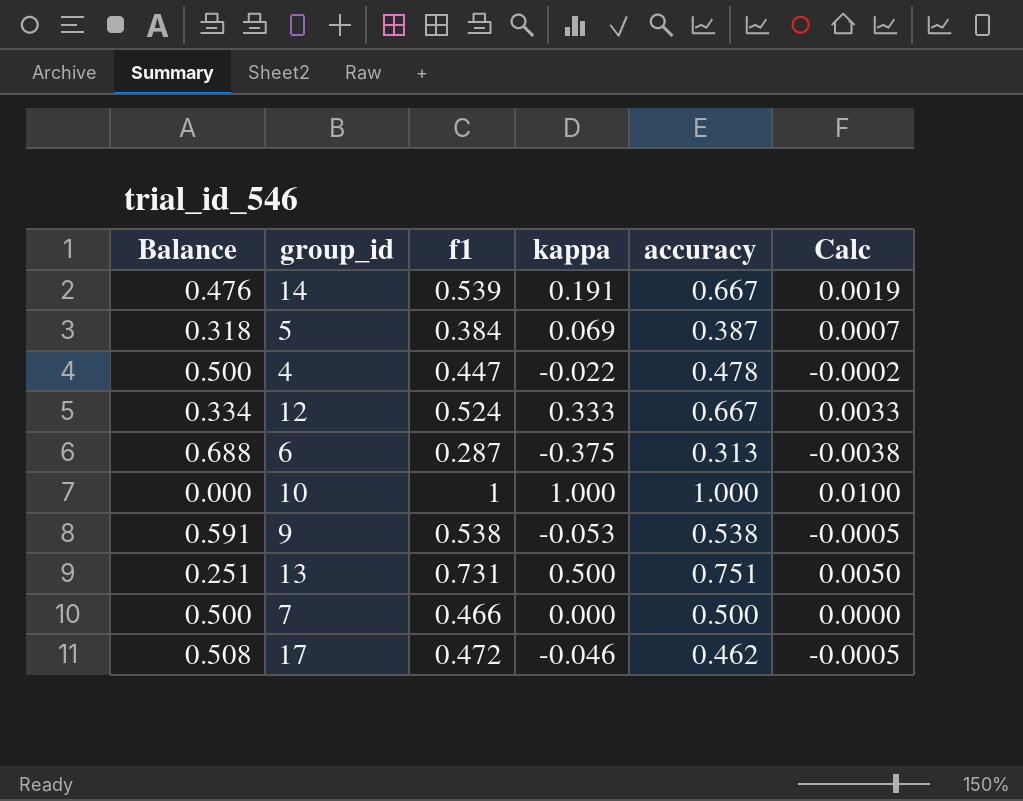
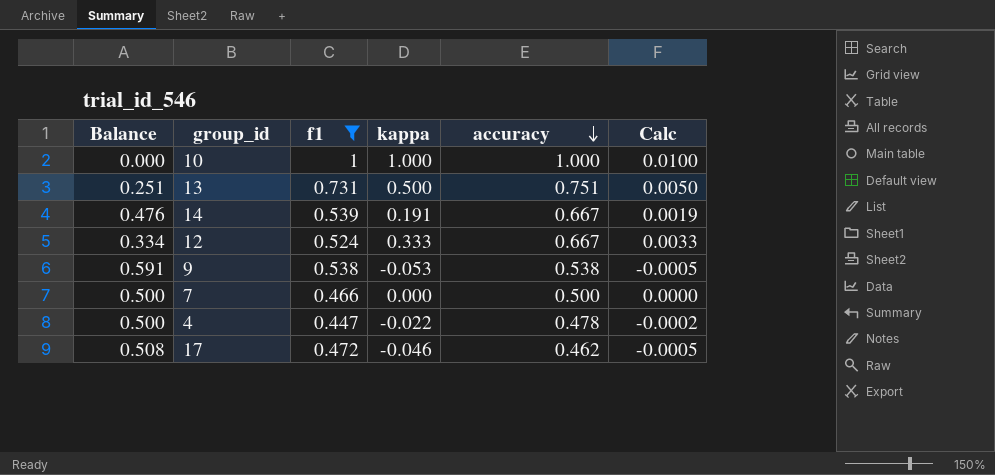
filter: none -> f1 >= 0.447
row order: none -> accuracy descending

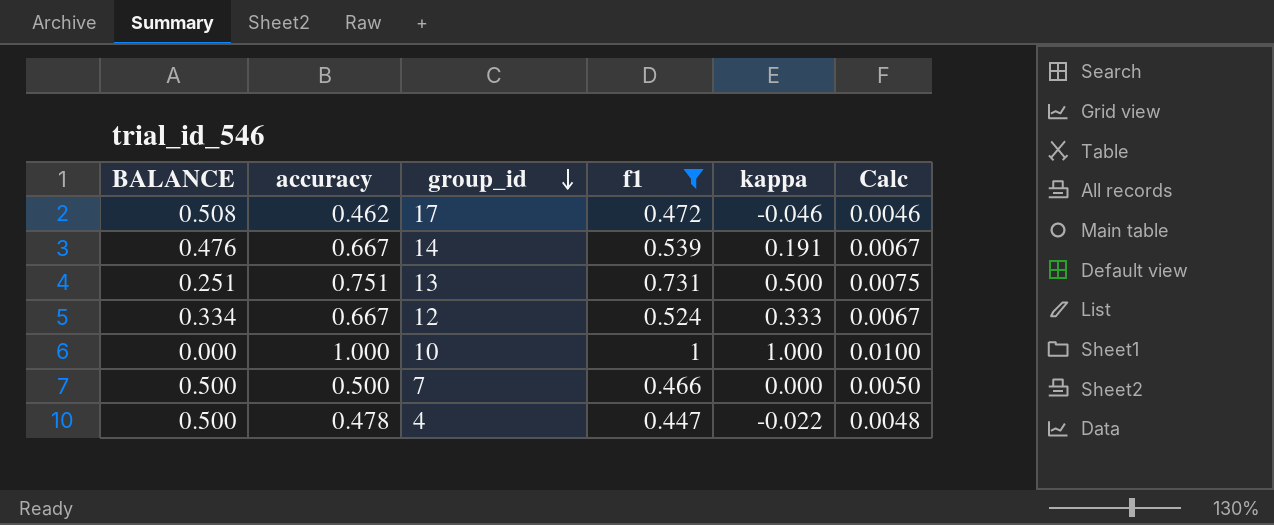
row order: accuracy descending -> group_id descending
column name: Balance -> BALANCE
column accuracy | position: 5 -> 2
column Calc | formula: [kappa] * 0.01 -> [accuracy] * 0.01
row 9: 0.591 | 0.538 | -0.053 | 0.538 | -0.0005 -> none

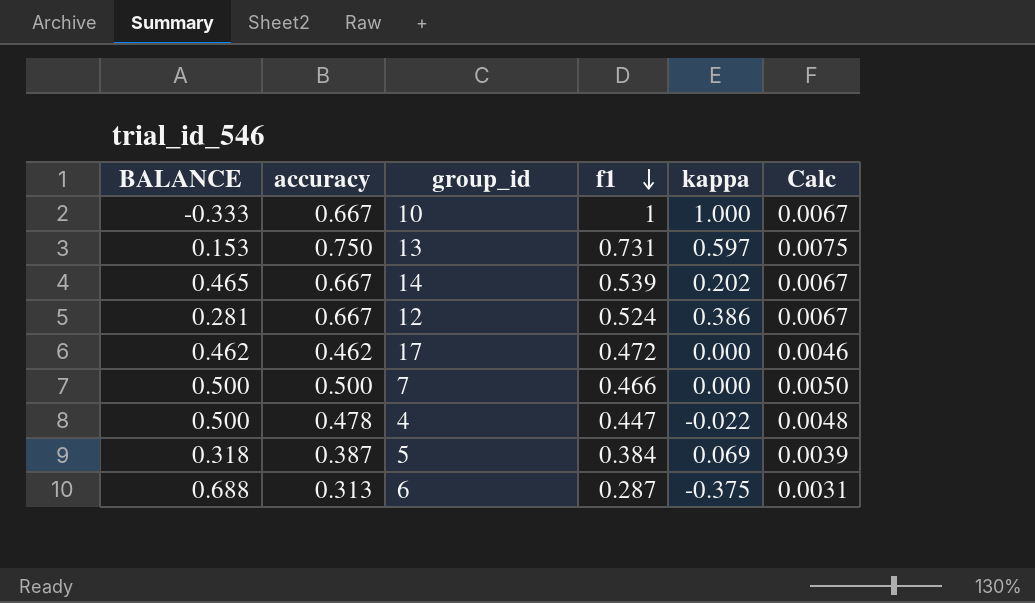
filter: f1 >= 0.447 -> none
row order: group_id descending -> f1 descending
10 | BALANCE: 0.000 -> -0.333
10 | accuracy: 1.000 -> 0.667
10 | Calc: 0.0100 -> 0.0067
13 | BALANCE: 0.251 -> 0.153
13 | accuracy: 0.751 -> 0.750
13 | kappa: 0.500 -> 0.597
14 | BALANCE: 0.476 -> 0.465
14 | kappa: 0.191 -> 0.202
12 | BALANCE: 0.334 -> 0.281
12 | kappa: 0.333 -> 0.386
17 | BALANCE: 0.508 -> 0.462
17 | kappa: -0.046 -> 0.000

